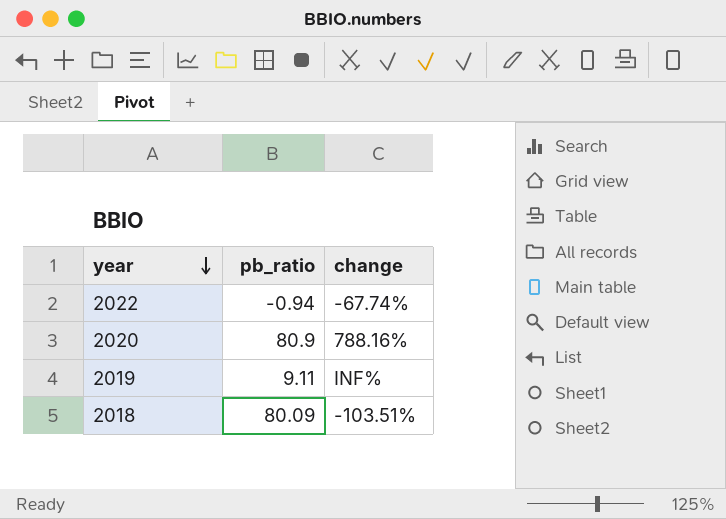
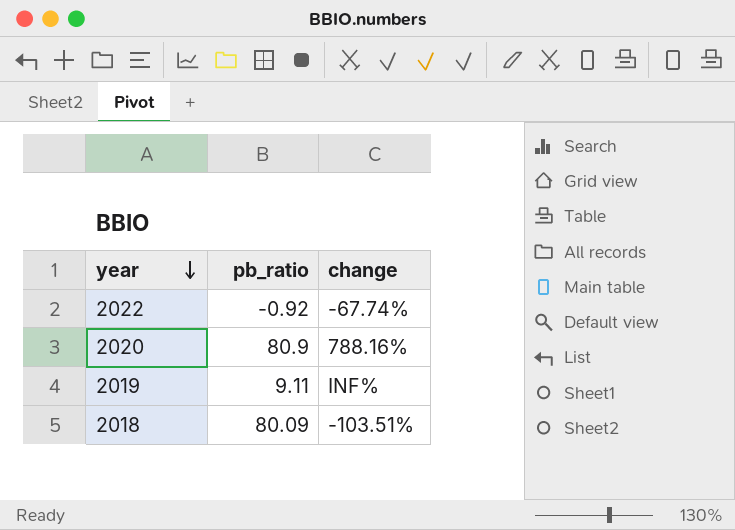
2022 | pb_ratio: -0.94 -> -0.92

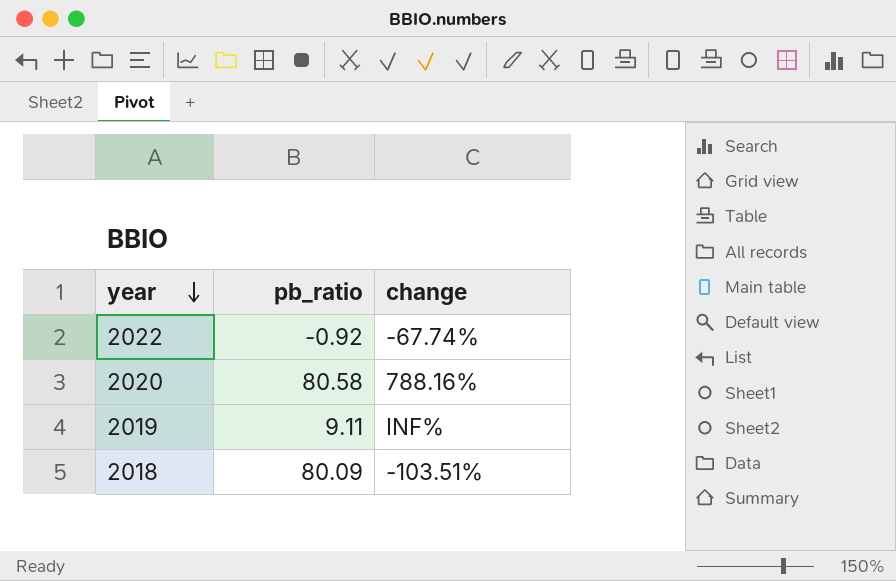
2020 | pb_ratio: 80.9 -> 80.58

